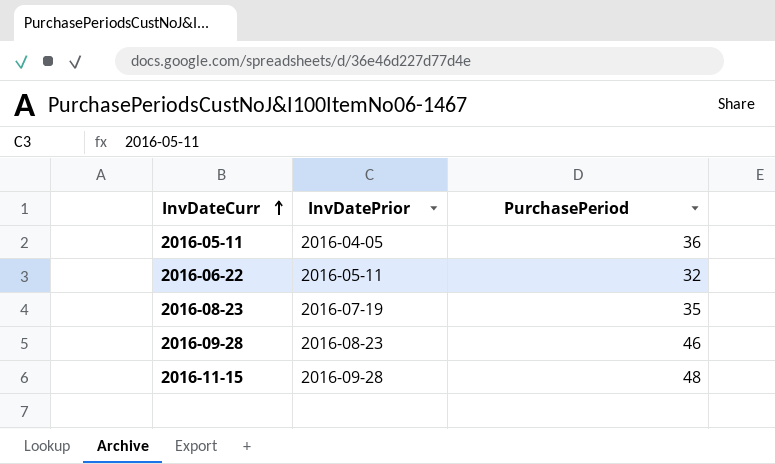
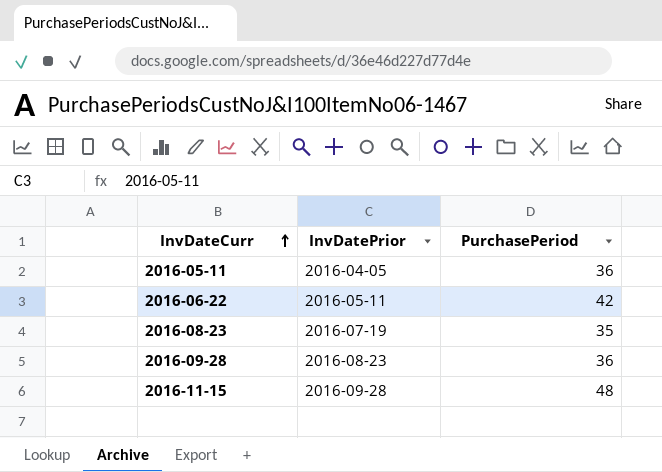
2016-06-22 | PurchasePeriod: 32 -> 42
2016-09-28 | PurchasePeriod: 46 -> 36

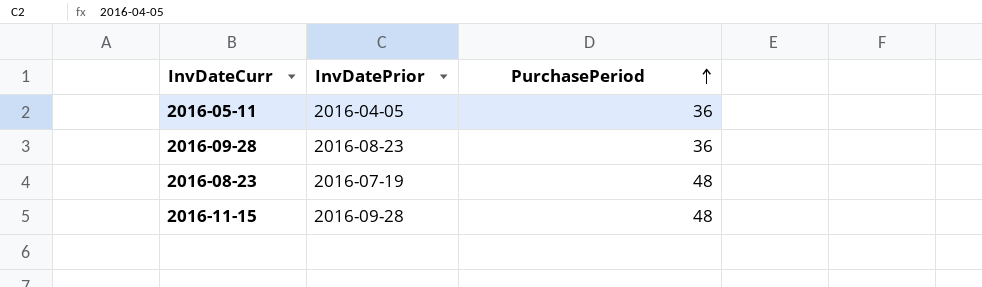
row order: InvDateCurr ascending -> PurchasePeriod ascending
row 2016-06-22: 2016-05-11 | 42 -> none
2016-08-23 | PurchasePeriod: 35 -> 48

